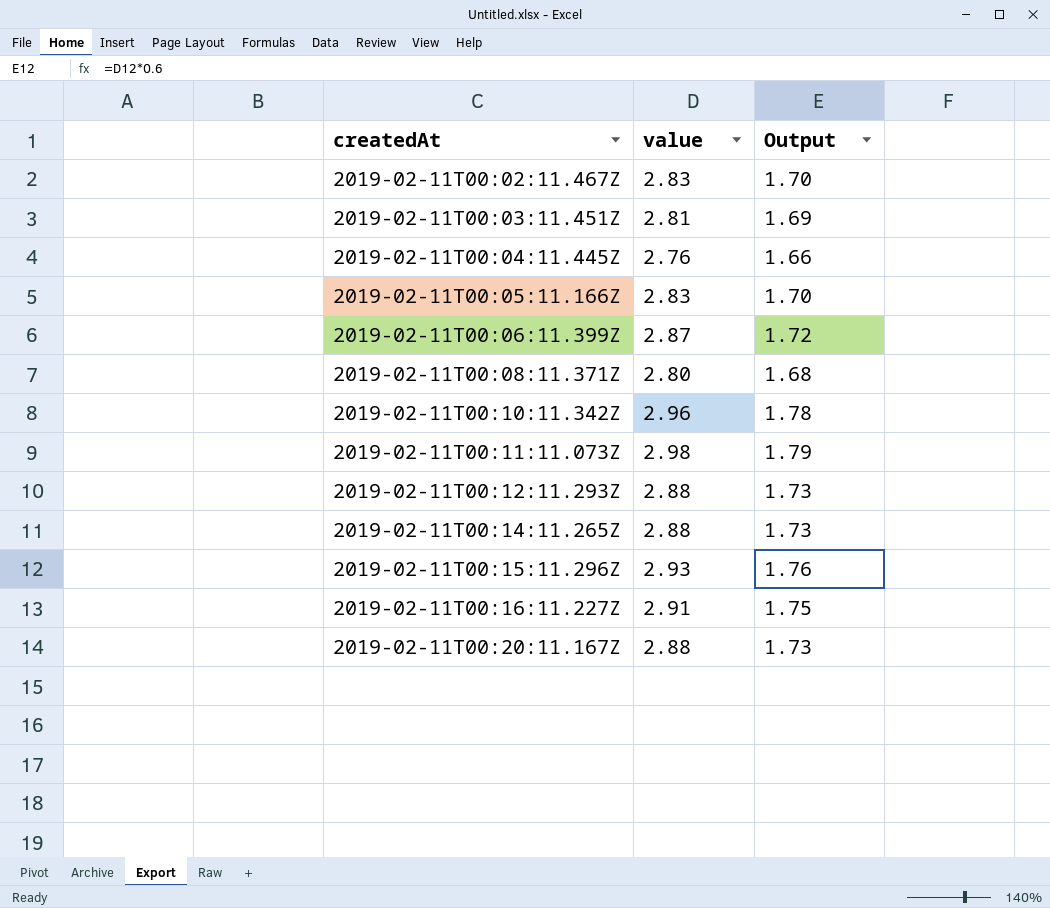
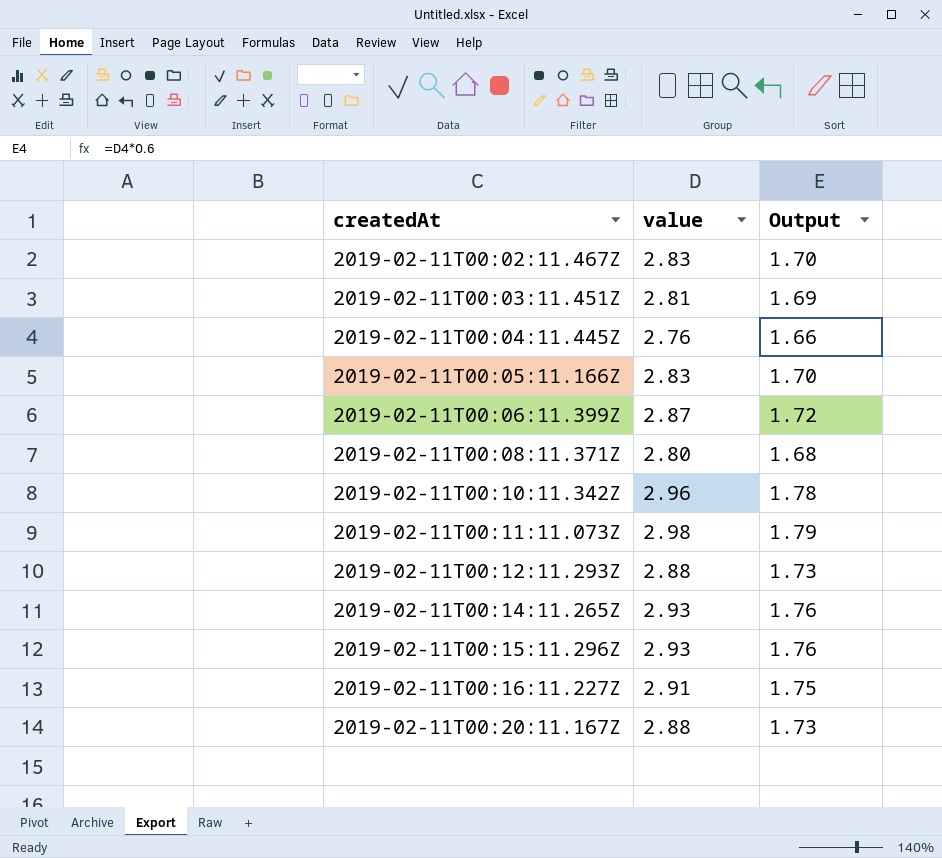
2019-02-11T00:14:11.265Z | value: 2.88 -> 2.93
2019-02-11T00:14:11.265Z | Output: 1.73 -> 1.76

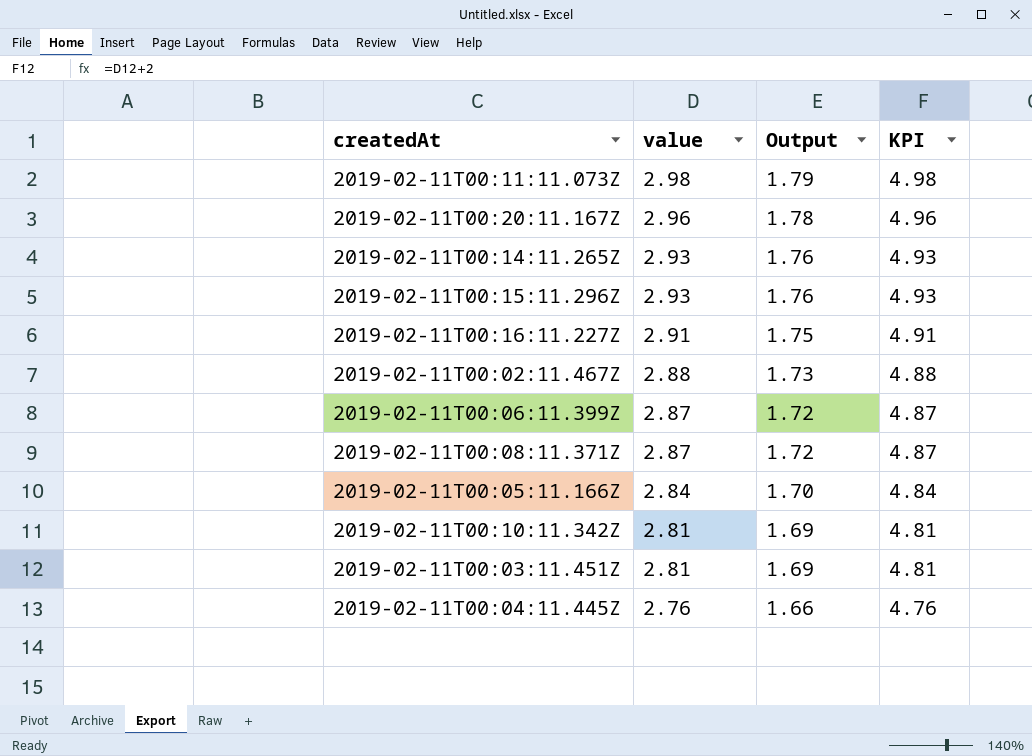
row order: createdAt ascending -> value descending
column KPI | formula: none -> [value] + 2
row 2019-02-11T00:12:11.293Z: 2.88 | 1.73 -> none
2019-02-11T00:20:11.167Z | value: 2.88 -> 2.96
2019-02-11T00:20:11.167Z | Output: 1.73 -> 1.78
2019-02-11T00:02:11.467Z | value: 2.83 -> 2.88
2019-02-11T00:02:11.467Z | Output: 1.70 -> 1.73
2019-02-11T00:08:11.371Z | value: 2.80 -> 2.87
2019-02-11T00:08:11.371Z | Output: 1.68 -> 1.72
2019-02-11T00:05:11.166Z | value: 2.83 -> 2.84
2019-02-11T00:10:11.342Z | value: 2.96 -> 2.81
2019-02-11T00:10:11.342Z | Output: 1.78 -> 1.69

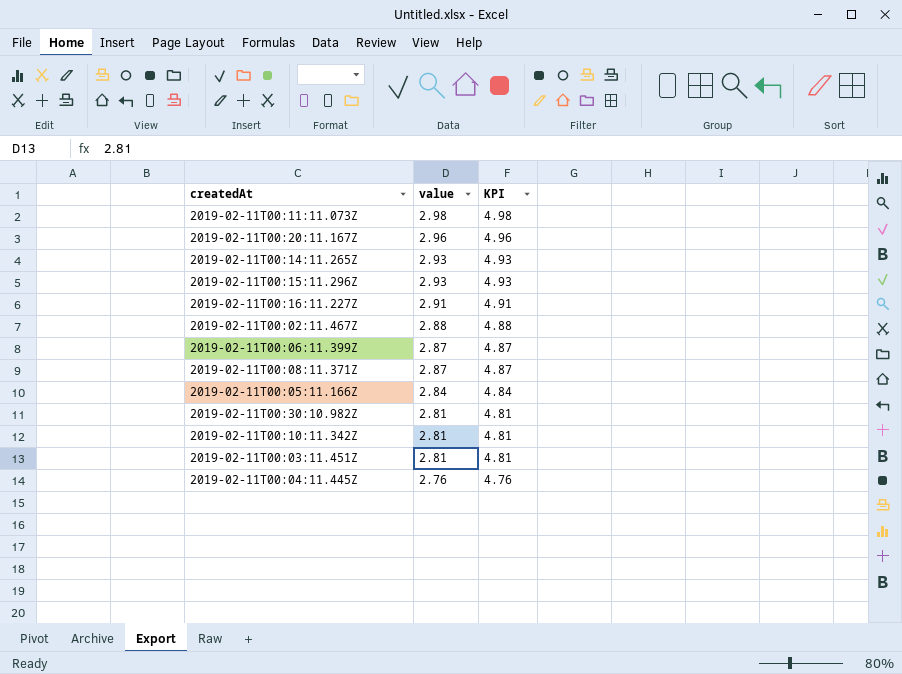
column Output | formula: [value] * 0.6 -> none
row 2019-02-11T00:30:10.982Z: none -> 2.81 | 4.81

